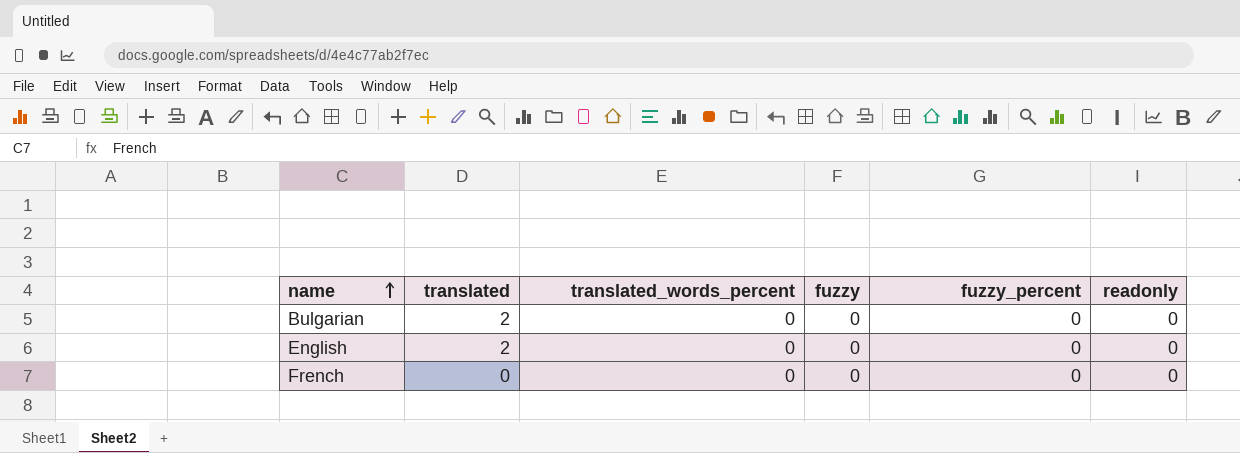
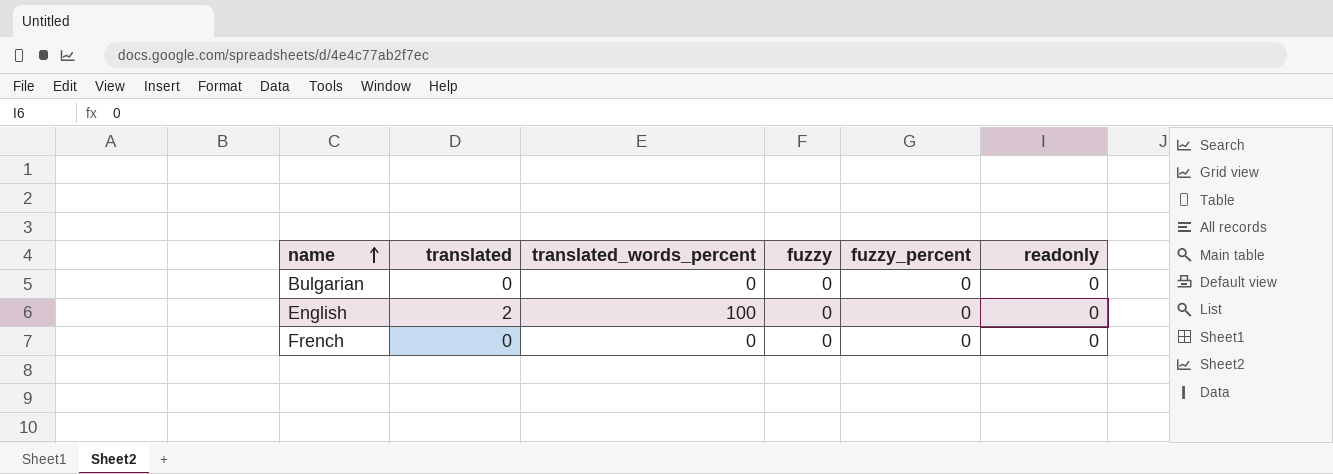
Bulgarian | translated: 2 -> 0
English | translated_words_percent: 0 -> 100

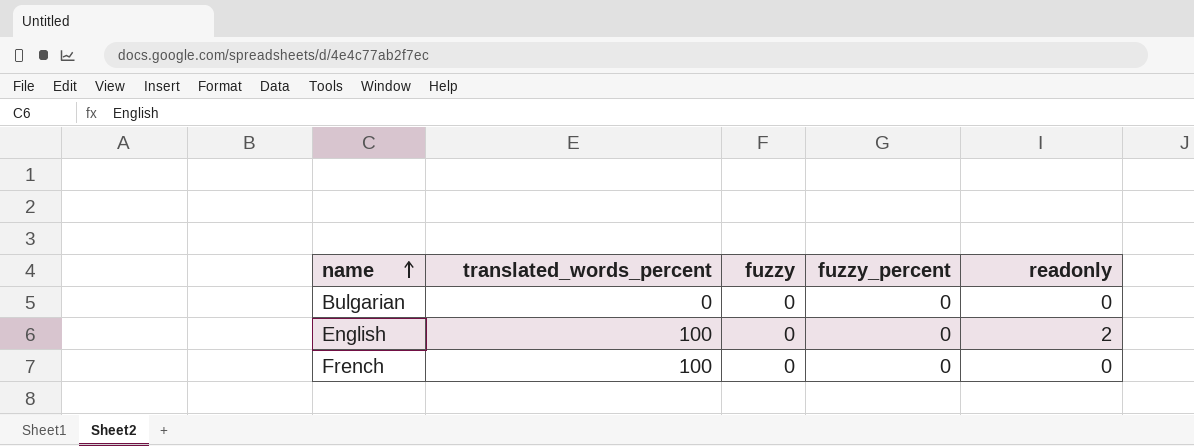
column translated | position: 2 -> none
English | readonly: 0 -> 2
French | translated_words_percent: 0 -> 100

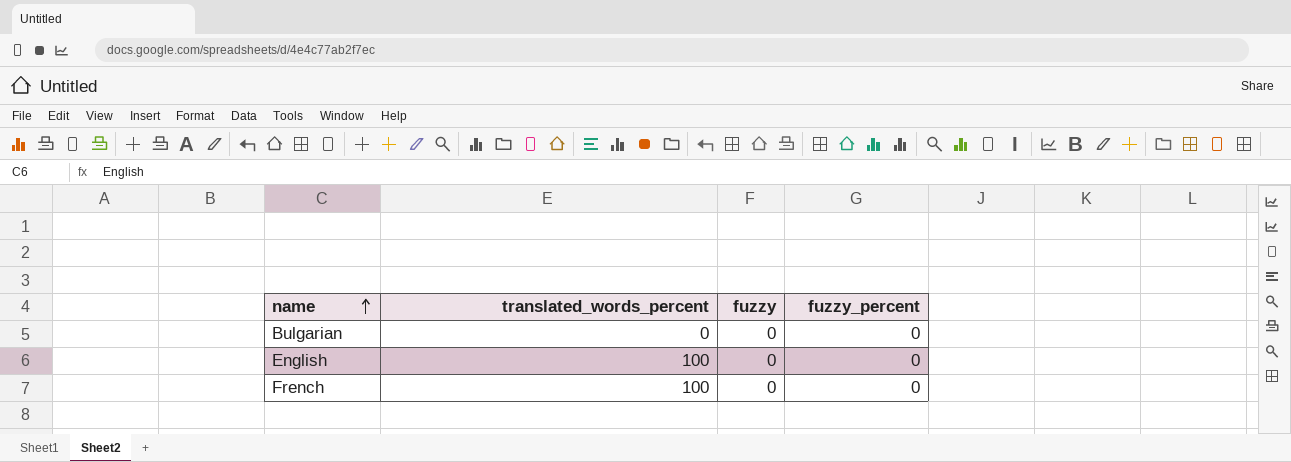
column readonly | position: 5 -> none

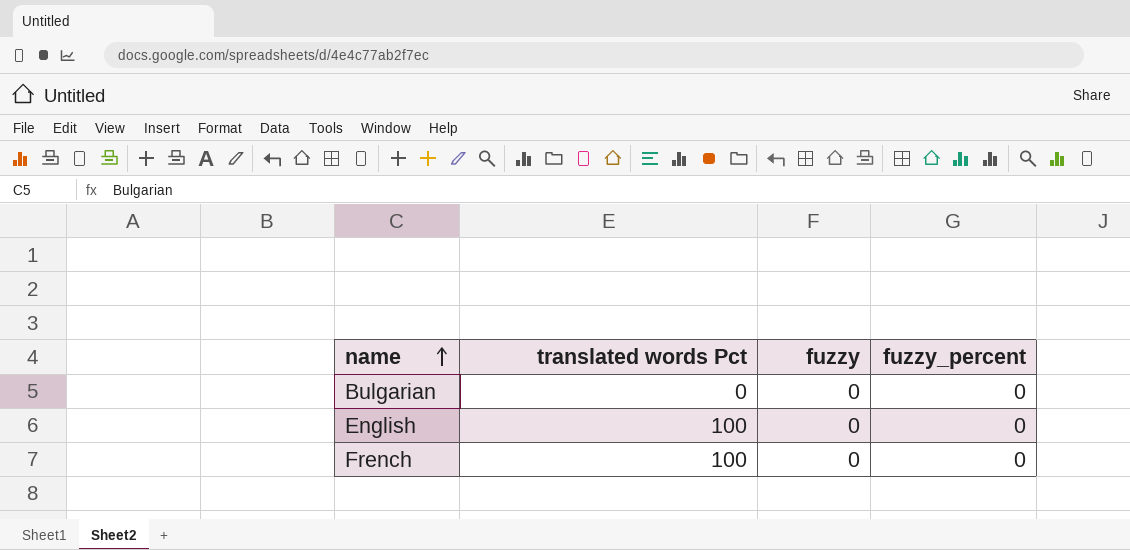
column name: translated_words_percent -> translated words Pct

